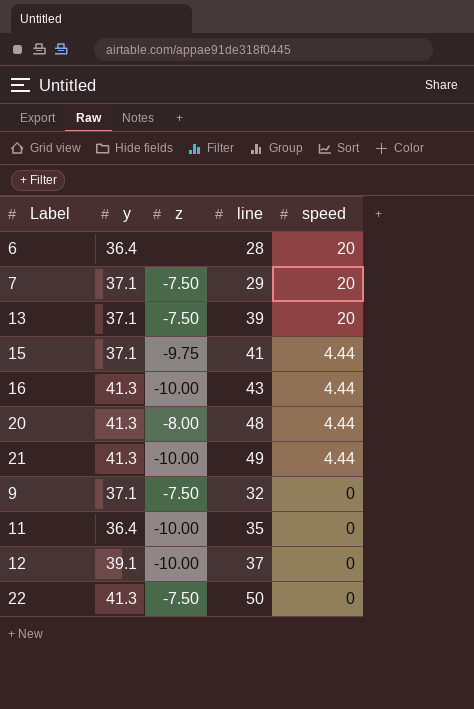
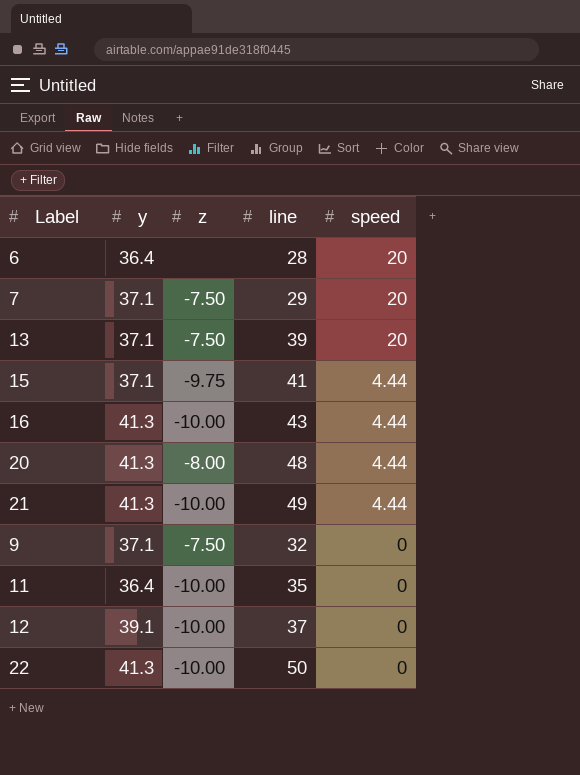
22 | z: -7.50 -> -10.00

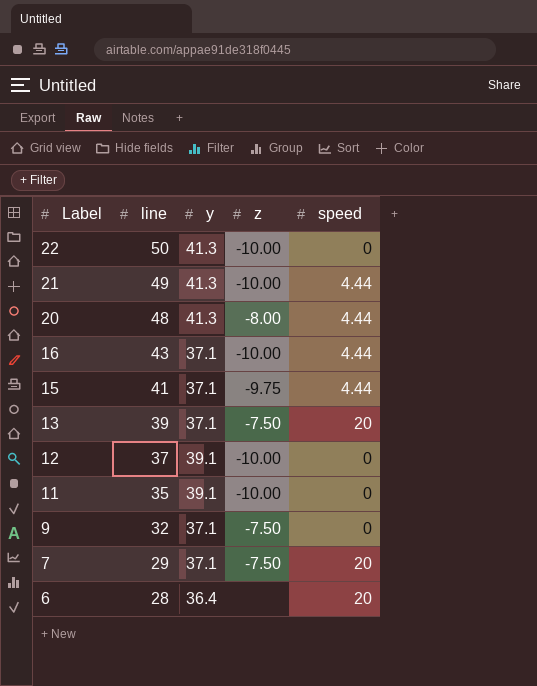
row order: speed descending -> Label descending
column line | position: 4 -> 2
16 | y: 41.3 -> 37.1
11 | y: 36.4 -> 39.1

